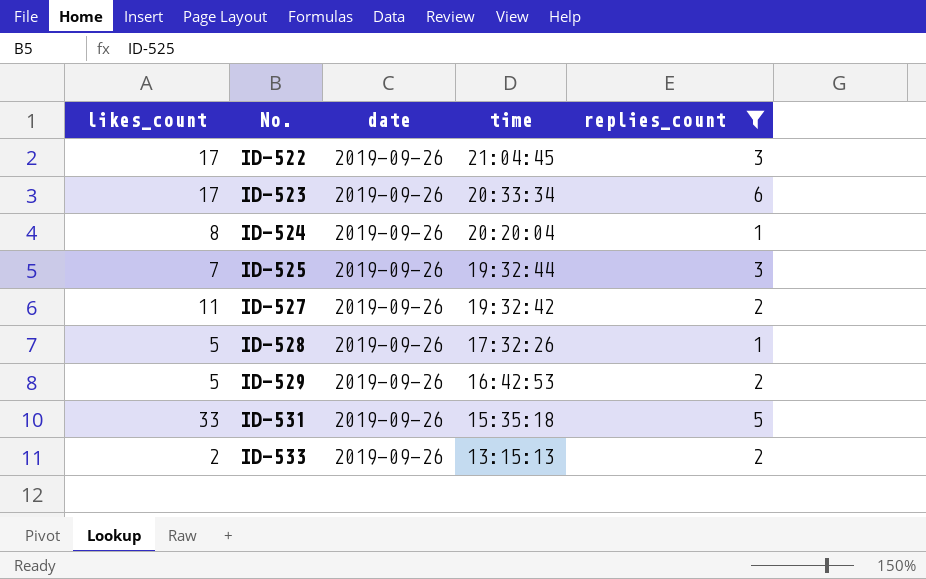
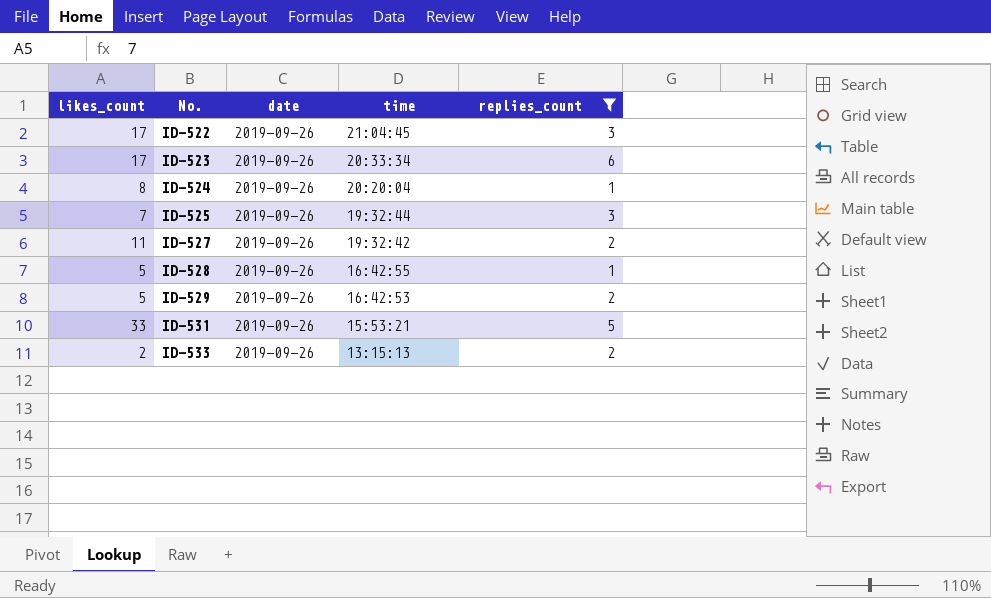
ID-528 | time: 17:32:26 -> 16:42:55
ID-531 | time: 15:35:18 -> 15:53:21

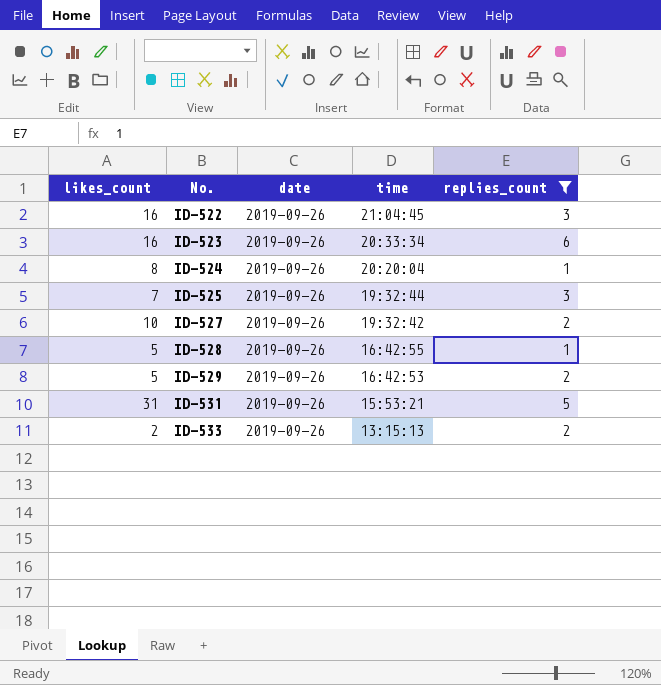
ID-522 | likes_count: 17 -> 16
ID-523 | likes_count: 17 -> 16
ID-527 | likes_count: 11 -> 10
ID-531 | likes_count: 33 -> 31

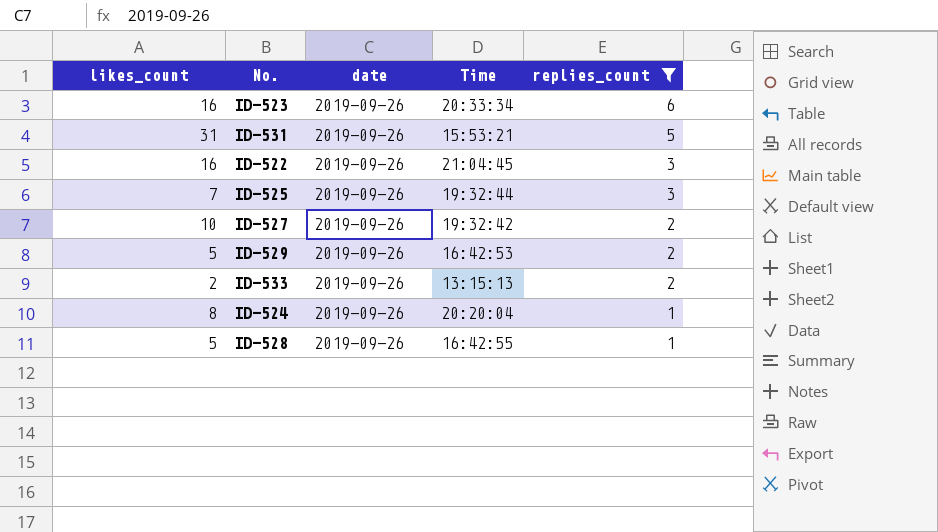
row order: No. ascending -> replies_count descending
column name: time -> Time

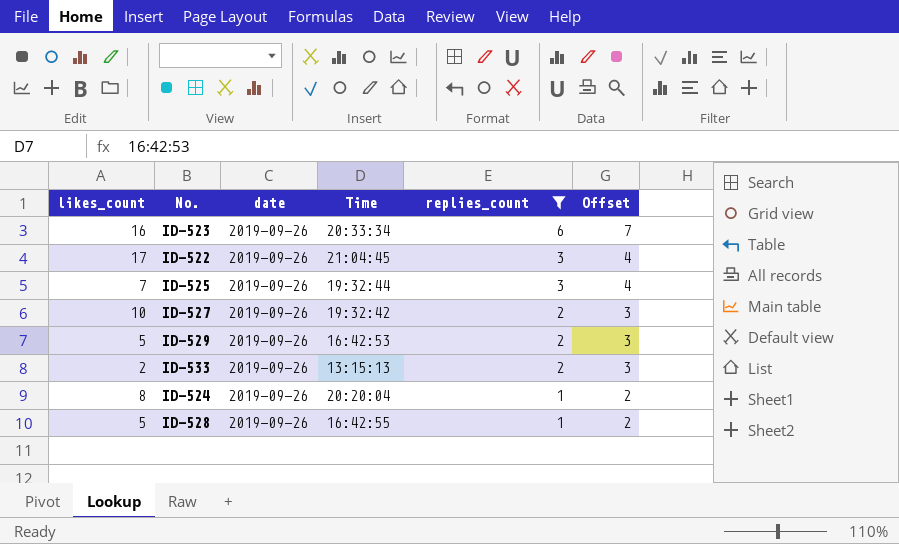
column Offset | formula: none -> [replies_count] + 1
row ID-531: 31 | 2019-09-26 | 15:53:21 | 5 -> none
ID-522 | likes_count: 16 -> 17

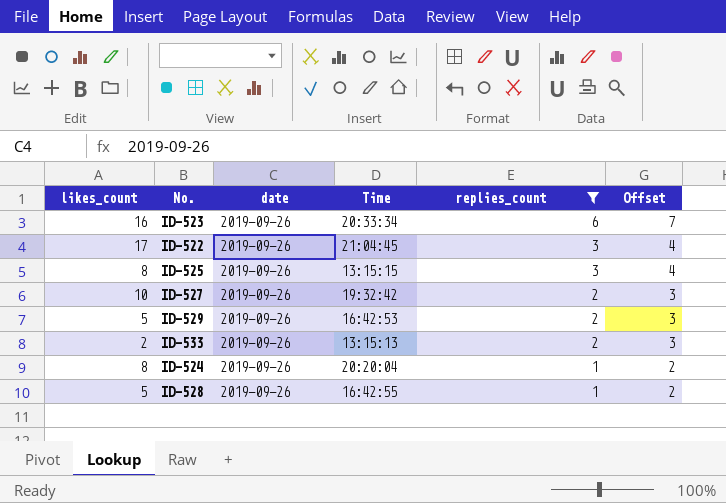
ID-525 | likes_count: 7 -> 8
ID-525 | Time: 19:32:44 -> 13:15:15

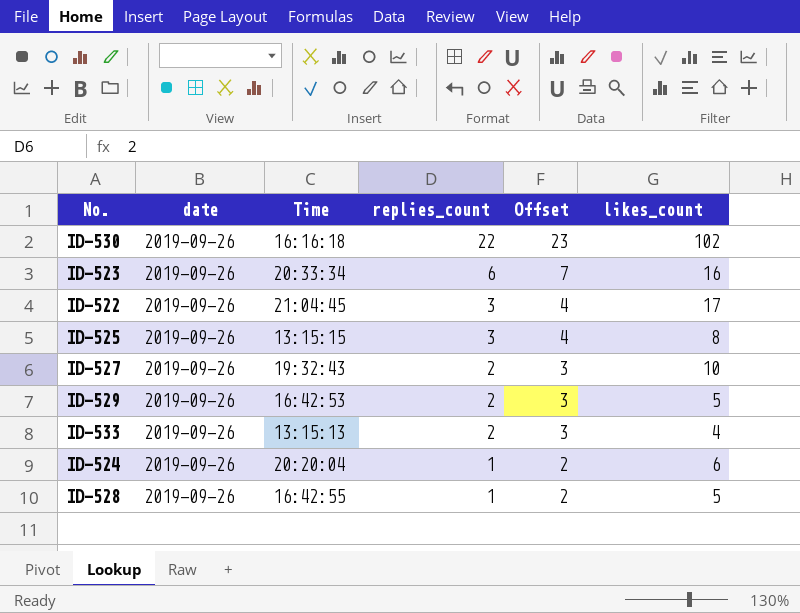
filter: replies_count != 22 -> none
column likes_count | position: 1 -> 6
ID-527 | Time: 19:32:42 -> 19:32:43
ID-533 | likes_count: 2 -> 4
ID-524 | likes_count: 8 -> 6

